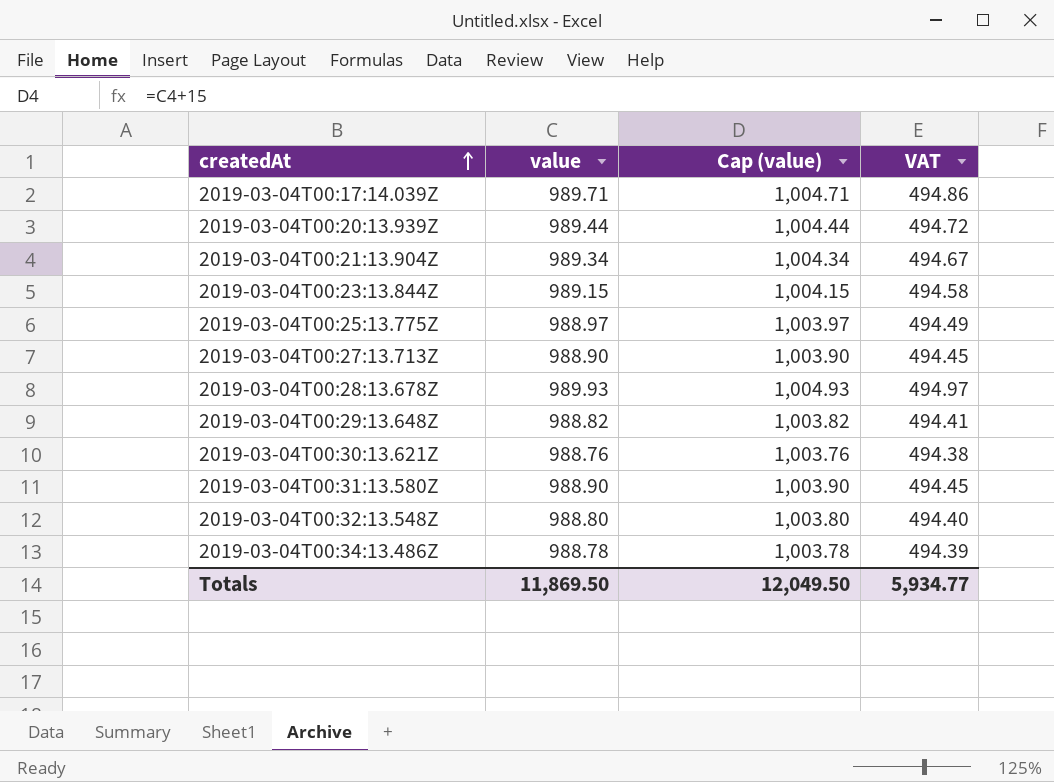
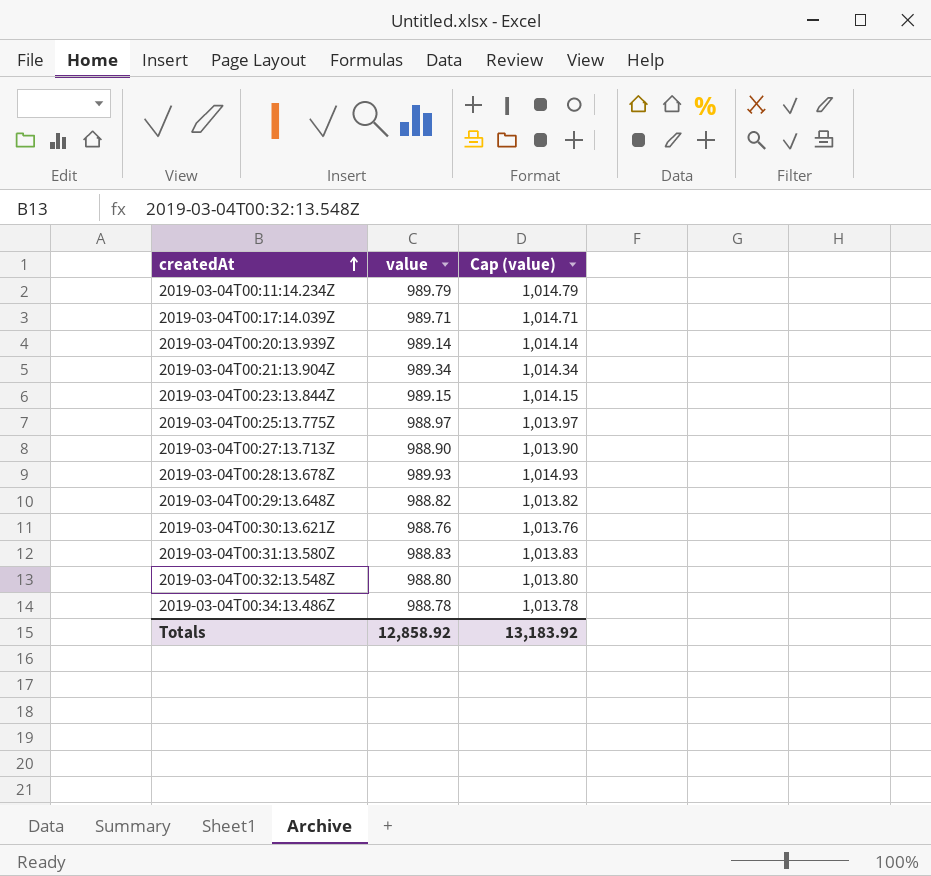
column VAT | formula: [value] * 0.5 -> none
column Cap (value) | formula: [value] + 15 -> [value] + 25
row 2019-03-04T00:11:14.234Z: none -> 989.79 | 1,014.79
2019-03-04T00:20:13.939Z | value: 989.44 -> 989.14
2019-03-04T00:31:13.580Z | value: 988.90 -> 988.83
Totals | value: 11,869.50 -> 12,858.92
Totals | Cap (value): 12,049.50 -> 13,183.92

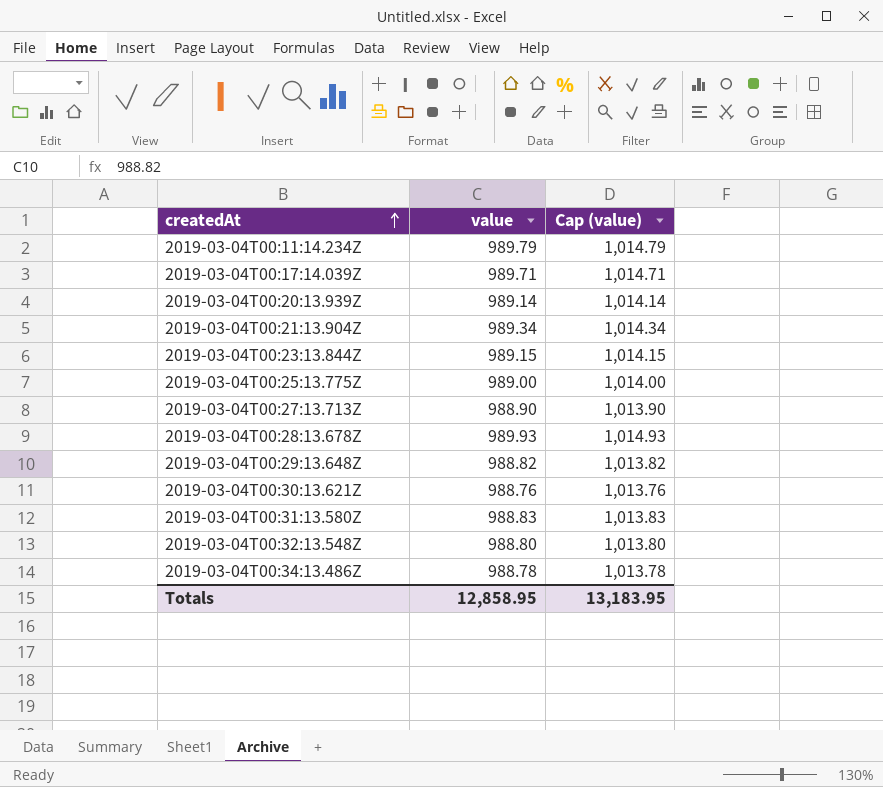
2019-03-04T00:25:13.775Z | value: 988.97 -> 989.00
2019-03-04T00:25:13.775Z | Cap (value): 1,013.97 -> 1,014.00
Totals | value: 12,858.92 -> 12,858.95
Totals | Cap (value): 13,183.92 -> 13,183.95

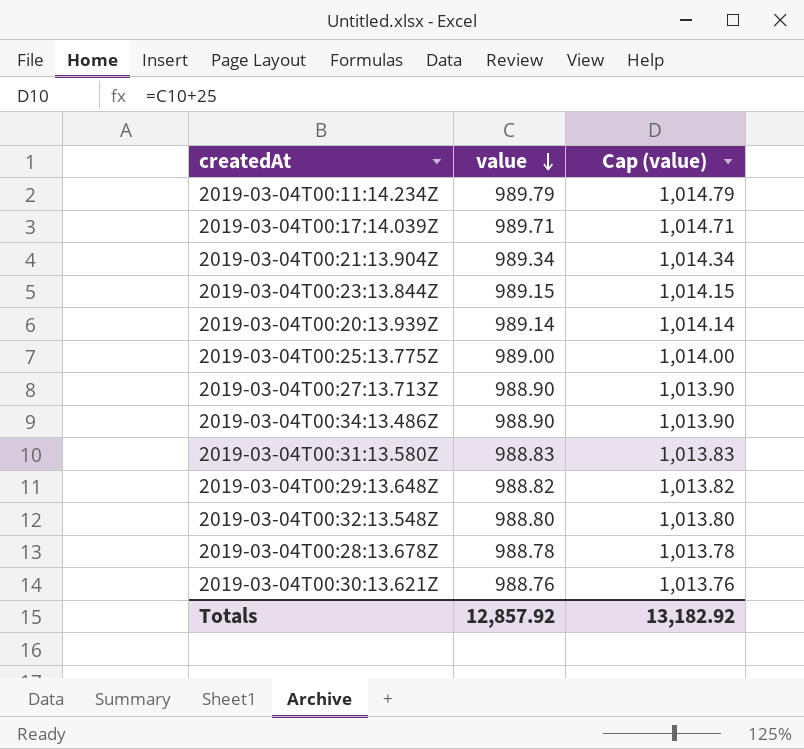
row order: createdAt ascending -> value descending
2019-03-04T00:34:13.486Z | value: 988.78 -> 988.90
2019-03-04T00:34:13.486Z | Cap (value): 1,013.78 -> 1,013.90
2019-03-04T00:28:13.678Z | value: 989.93 -> 988.78
2019-03-04T00:28:13.678Z | Cap (value): 1,014.93 -> 1,013.78
Totals | value: 12,858.95 -> 12,857.92
Totals | Cap (value): 13,183.95 -> 13,182.92

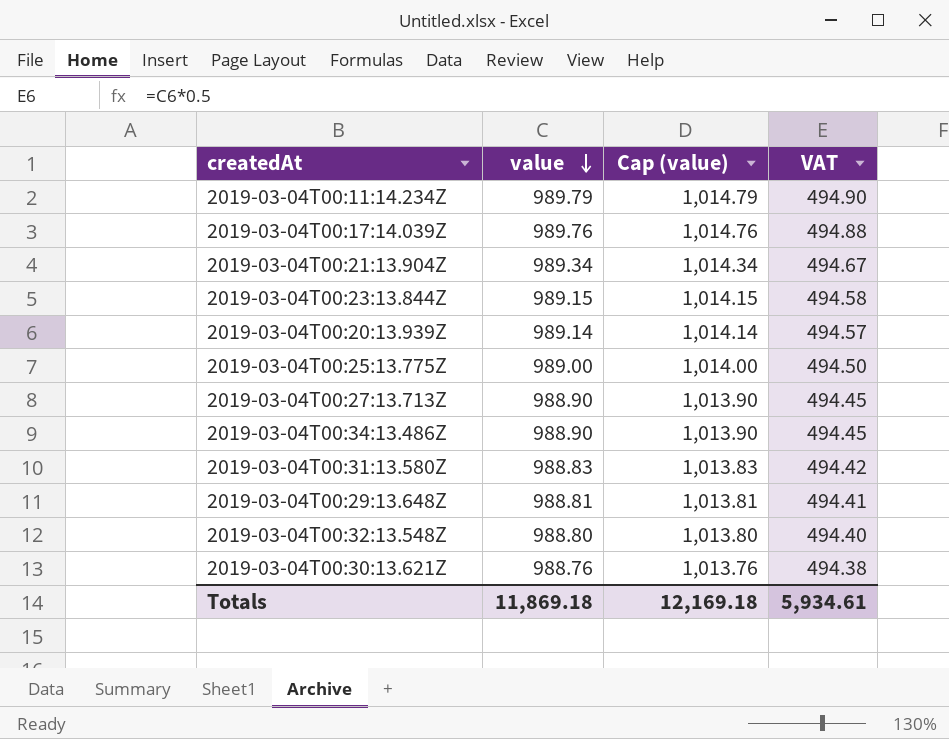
column VAT | formula: none -> [value] * 0.5
row 2019-03-04T00:28:13.678Z: 988.78 | 1,013.78 -> none
2019-03-04T00:17:14.039Z | value: 989.71 -> 989.76
2019-03-04T00:17:14.039Z | Cap (value): 1,014.71 -> 1,014.76
2019-03-04T00:29:13.648Z | value: 988.82 -> 988.81
2019-03-04T00:29:13.648Z | Cap (value): 1,013.82 -> 1,013.81
Totals | value: 12,857.92 -> 11,869.18
Totals | Cap (value): 13,182.92 -> 12,169.18

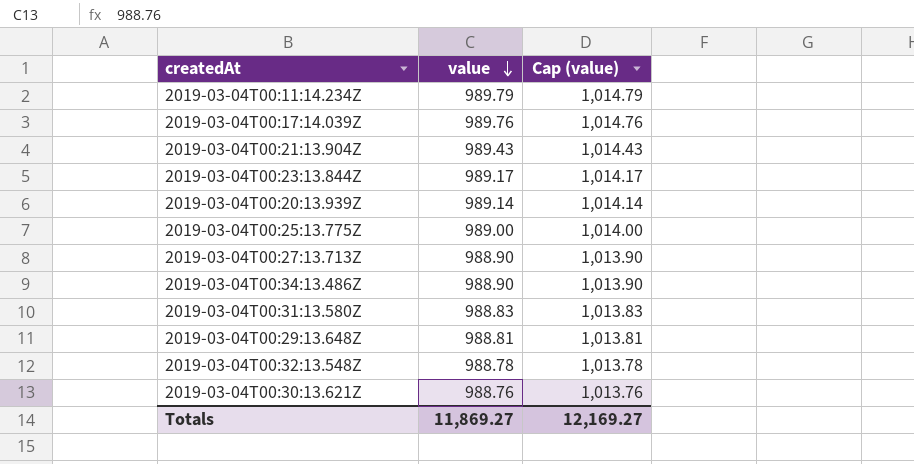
column VAT | formula: [value] * 0.5 -> none
2019-03-04T00:21:13.904Z | value: 989.34 -> 989.43
2019-03-04T00:21:13.904Z | Cap (value): 1,014.34 -> 1,014.43
2019-03-04T00:23:13.844Z | value: 989.15 -> 989.17
2019-03-04T00:23:13.844Z | Cap (value): 1,014.15 -> 1,014.17
2019-03-04T00:32:13.548Z | value: 988.80 -> 988.78
2019-03-04T00:32:13.548Z | Cap (value): 1,013.80 -> 1,013.78
Totals | value: 11,869.18 -> 11,869.27
Totals | Cap (value): 12,169.18 -> 12,169.27

